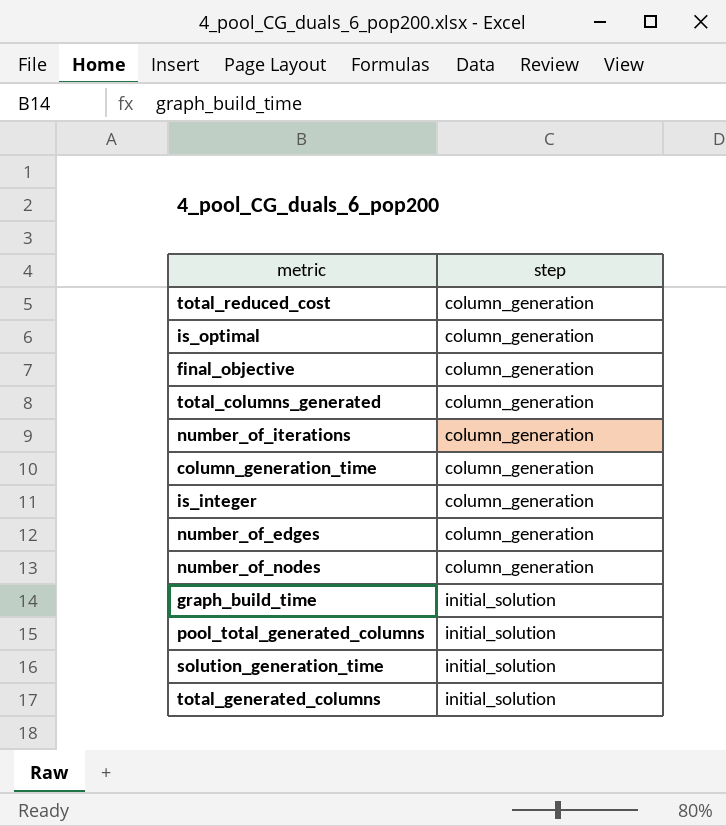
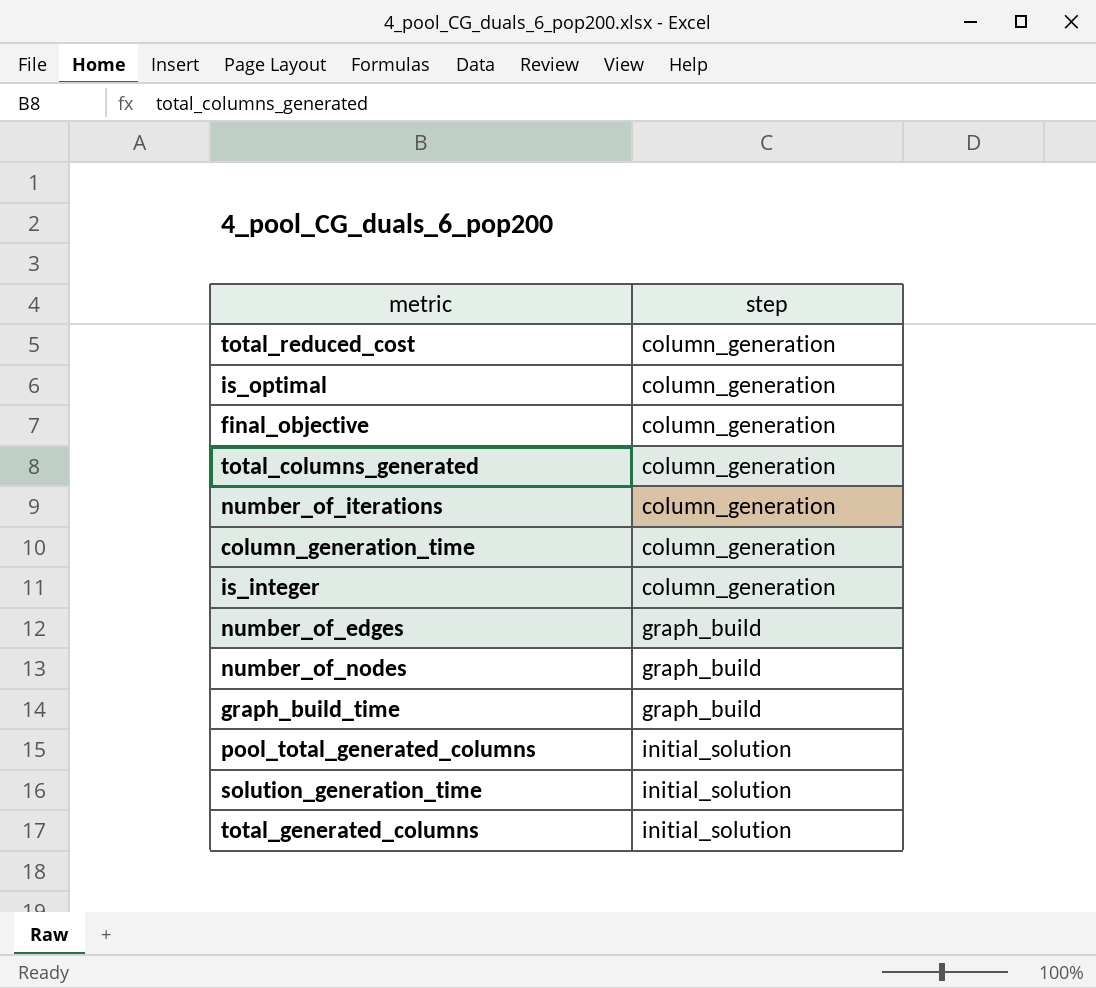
number_of_edges | step: column_generation -> graph_build
number_of_nodes | step: column_generation -> graph_build
graph_build_time | step: initial_solution -> graph_build

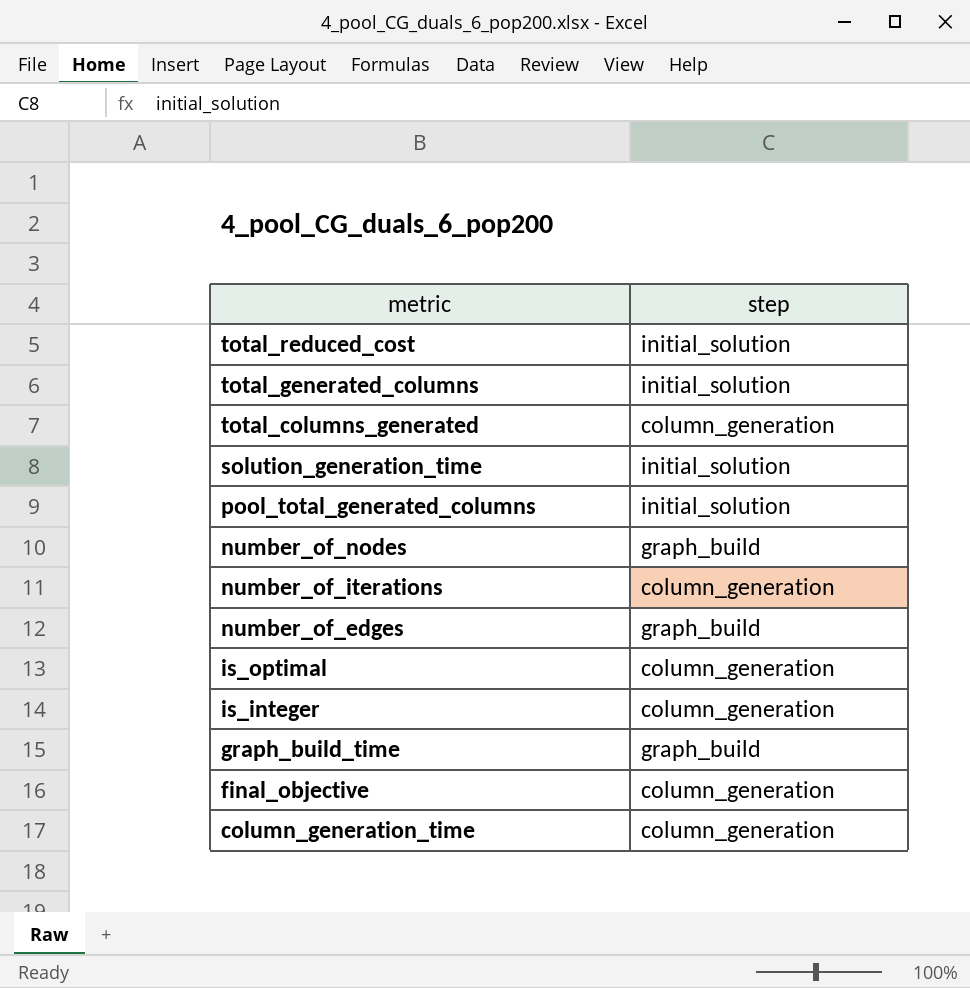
row order: step ascending -> metric descending
total_reduced_cost | step: column_generation -> initial_solution

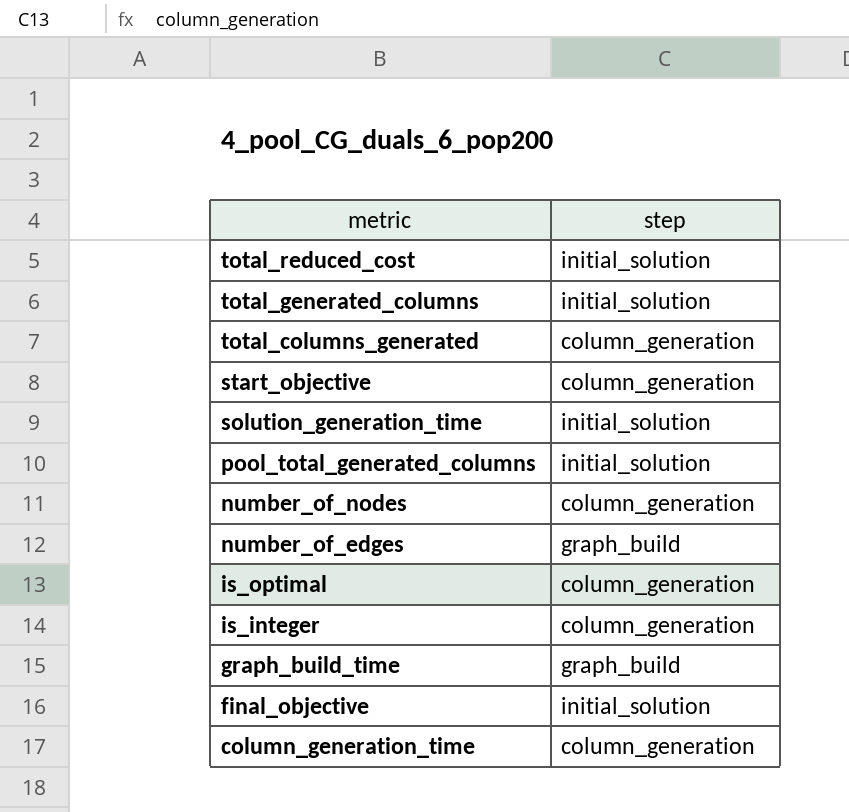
row number_of_iterations: column_generation -> none
row start_objective: none -> column_generation
number_of_nodes | step: graph_build -> column_generation
final_objective | step: column_generation -> initial_solution

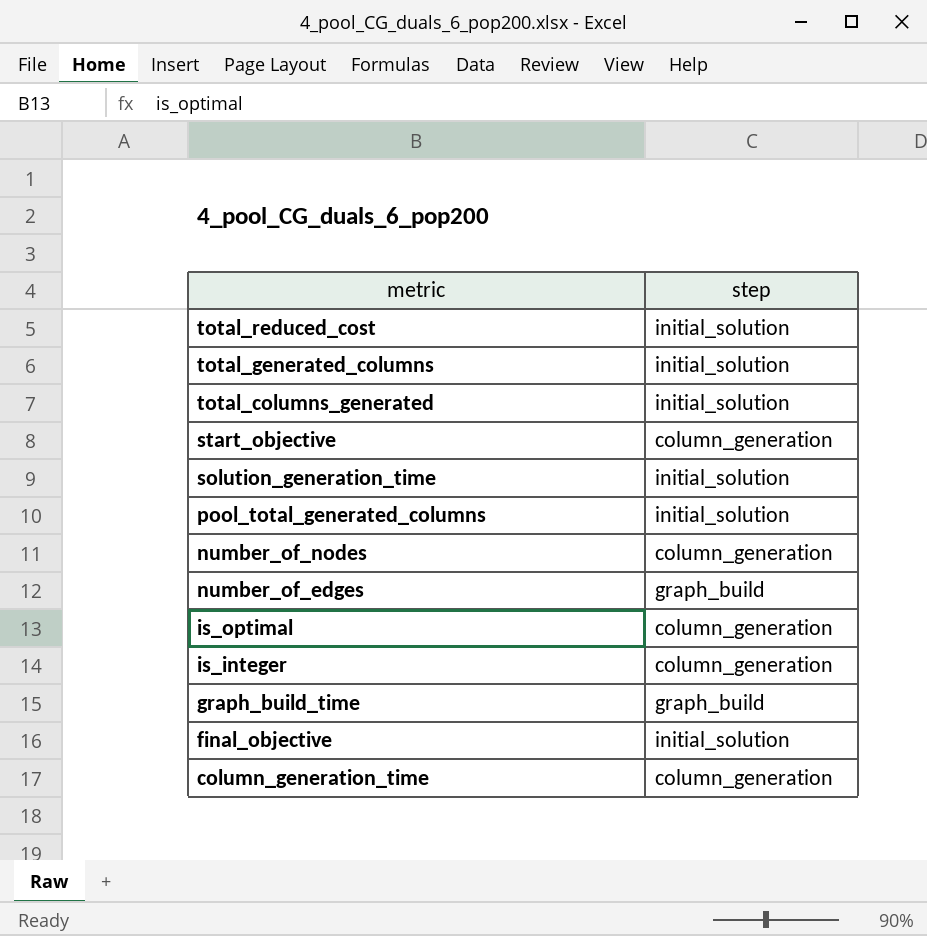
total_columns_generated | step: column_generation -> initial_solution

